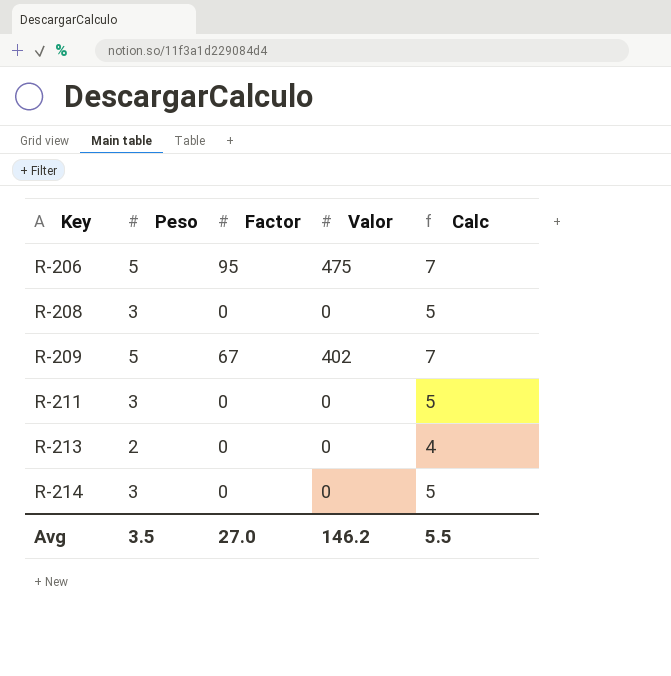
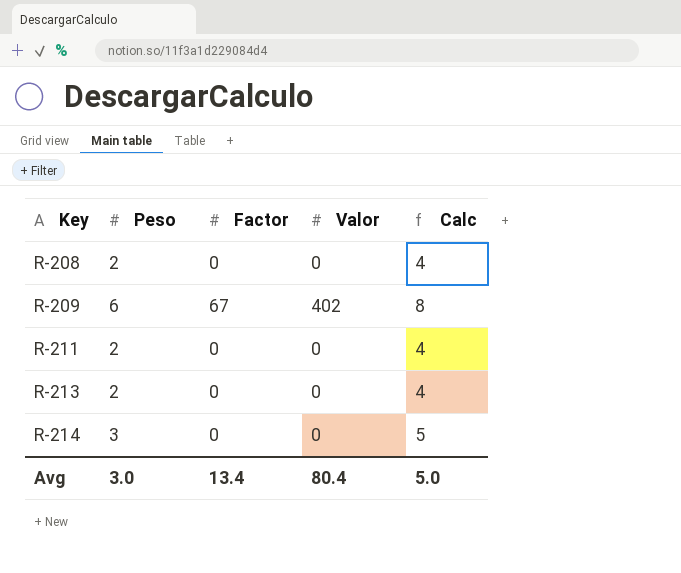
row R-206: 5 | 95 | 475 | 7 -> none
R-208 | Peso: 3 -> 2
R-208 | Calc: 5 -> 4
R-209 | Peso: 5 -> 6
R-209 | Calc: 7 -> 8
R-211 | Peso: 3 -> 2
R-211 | Calc: 5 -> 4
Avg | Peso: 3.5 -> 3.0
Avg | Factor: 27.0 -> 13.4
Avg | Valor: 146.2 -> 80.4
Avg | Calc: 5.5 -> 5.0

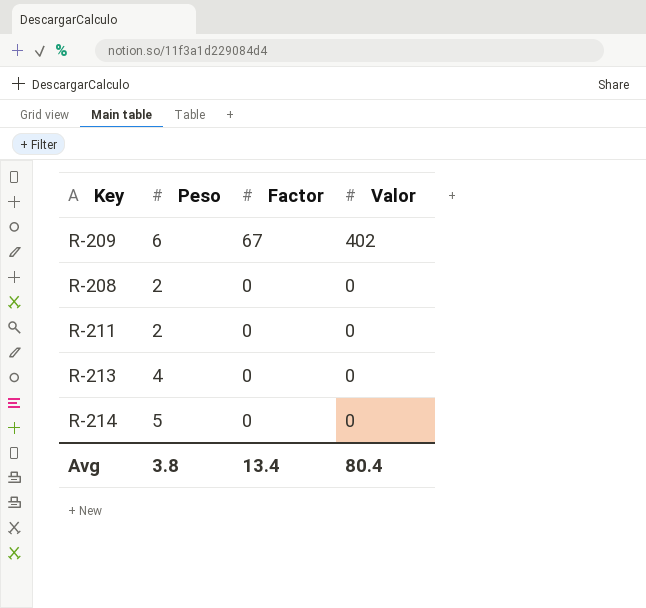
row order: Key ascending -> Factor descending
column Calc | formula: [Peso] + 2 -> none
R-213 | Peso: 2 -> 4
R-214 | Peso: 3 -> 5
Avg | Peso: 3.0 -> 3.8

